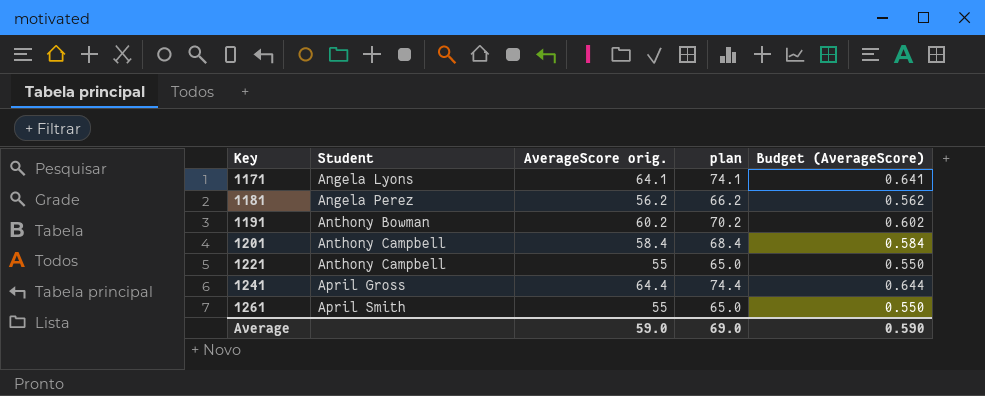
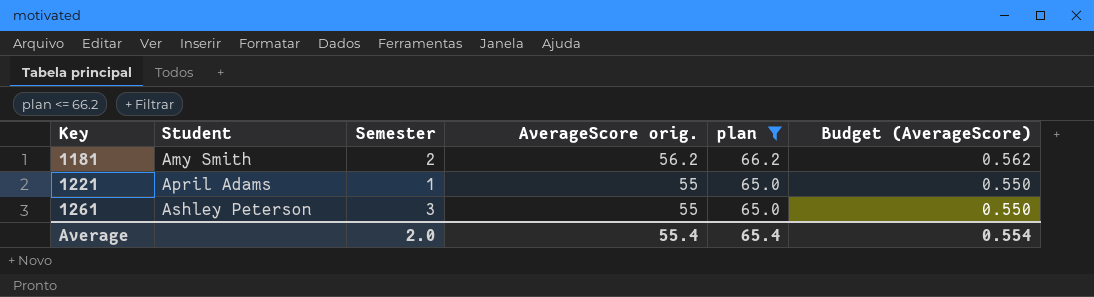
filter: none -> plan <= 66.2
column Semester | position: none -> 3
1181 | Student: Angela Perez -> Amy Smith
1221 | Student: Anthony Campbell -> April Adams
1261 | Student: April Smith -> Ashley Peterson
Average | AverageScore orig.: 59.0 -> 55.4
Average | plan: 69.0 -> 65.4
Average | Budget (AverageScore): 0.590 -> 0.554

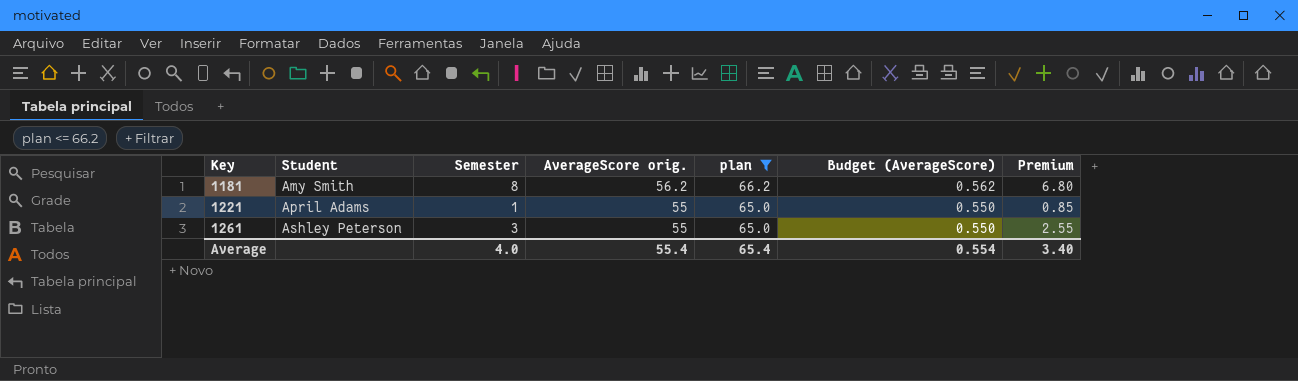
column Premium | formula: none -> [Semester] * 0.85
1181 | Semester: 2 -> 8
Average | Semester: 2.0 -> 4.0

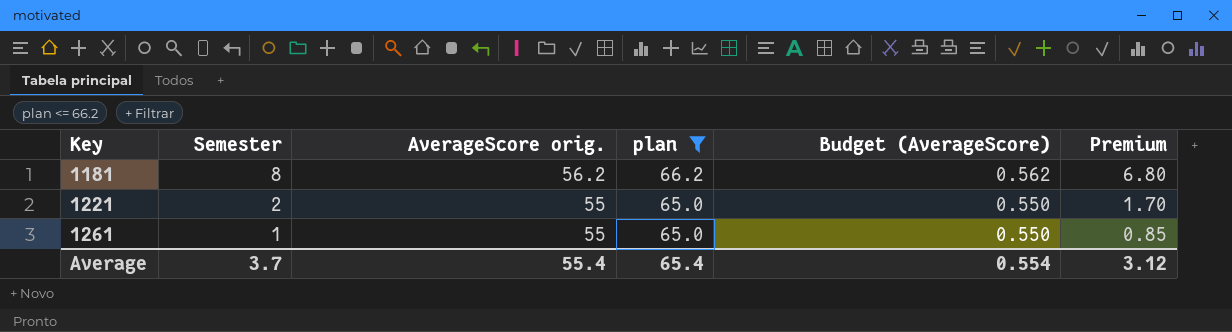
column Student | position: 2 -> none
1221 | Semester: 1 -> 2
1221 | Premium: 0.85 -> 1.70
1261 | Semester: 3 -> 1
1261 | Premium: 2.55 -> 0.85
Average | Semester: 4.0 -> 3.7
Average | Premium: 3.40 -> 3.12

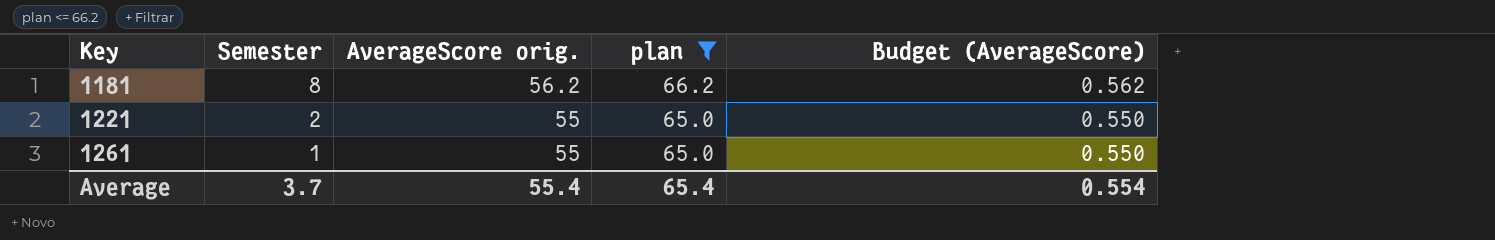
column Premium | formula: [Semester] * 0.85 -> none

